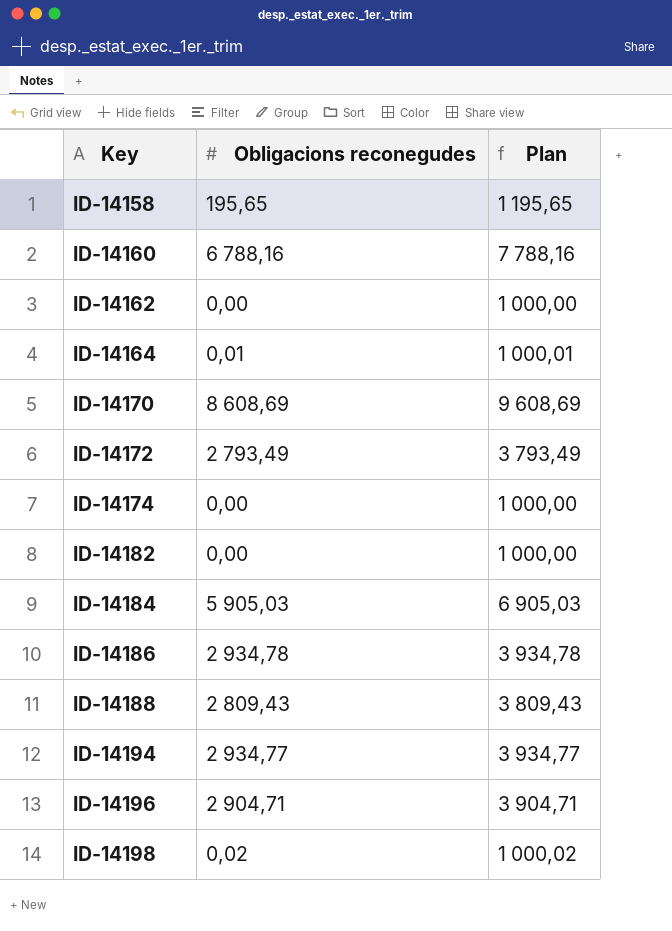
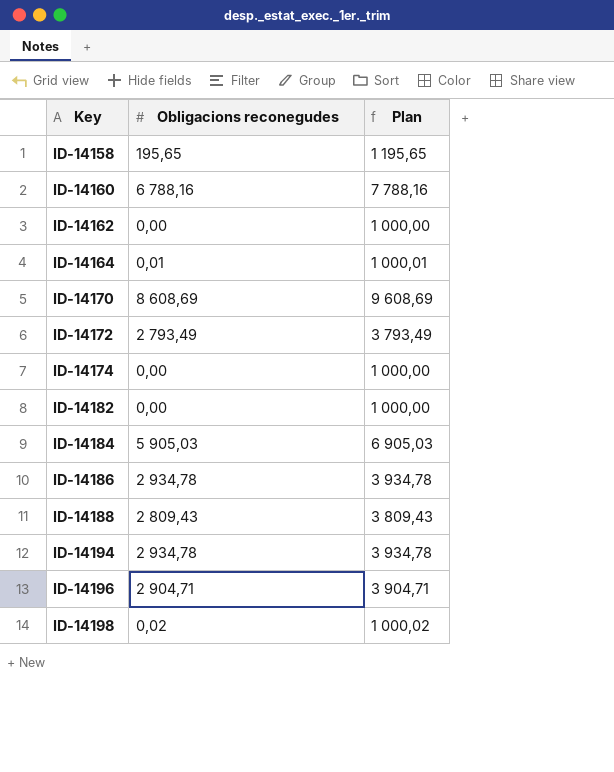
ID-14194 | Obligacions reconegudes: 2 934,77 -> 2 934,78
ID-14194 | Plan: 3 934,77 -> 3 934,78

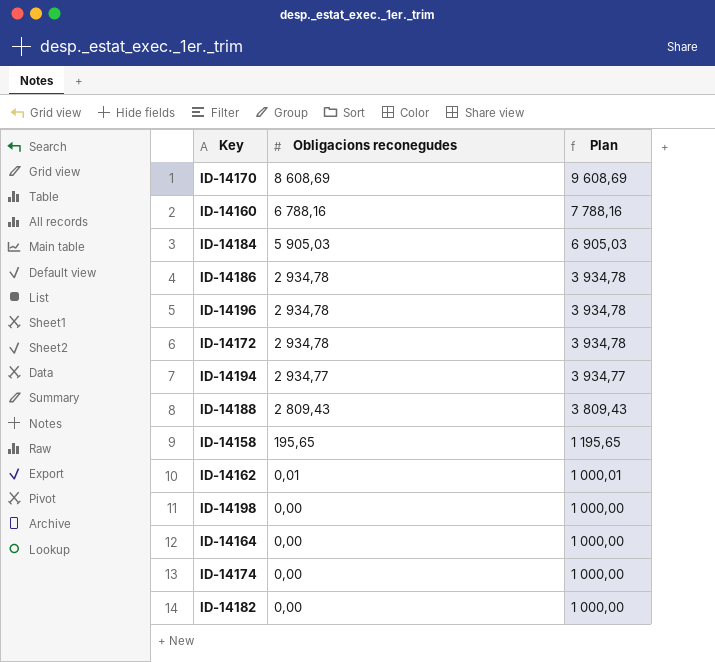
row order: Key ascending -> Obligacions reconegudes descending
ID-14196 | Obligacions reconegudes: 2 904,71 -> 2 934,78
ID-14196 | Plan: 3 904,71 -> 3 934,78
ID-14172 | Obligacions reconegudes: 2 793,49 -> 2 934,78
ID-14172 | Plan: 3 793,49 -> 3 934,78
ID-14194 | Obligacions reconegudes: 2 934,78 -> 2 934,77
ID-14194 | Plan: 3 934,78 -> 3 934,77
ID-14162 | Obligacions reconegudes: 0,00 -> 0,01
ID-14162 | Plan: 1 000,00 -> 1 000,01
ID-14198 | Obligacions reconegudes: 0,02 -> 0,00
ID-14198 | Plan: 1 000,02 -> 1 000,00
ID-14164 | Obligacions reconegudes: 0,01 -> 0,00
ID-14164 | Plan: 1 000,01 -> 1 000,00

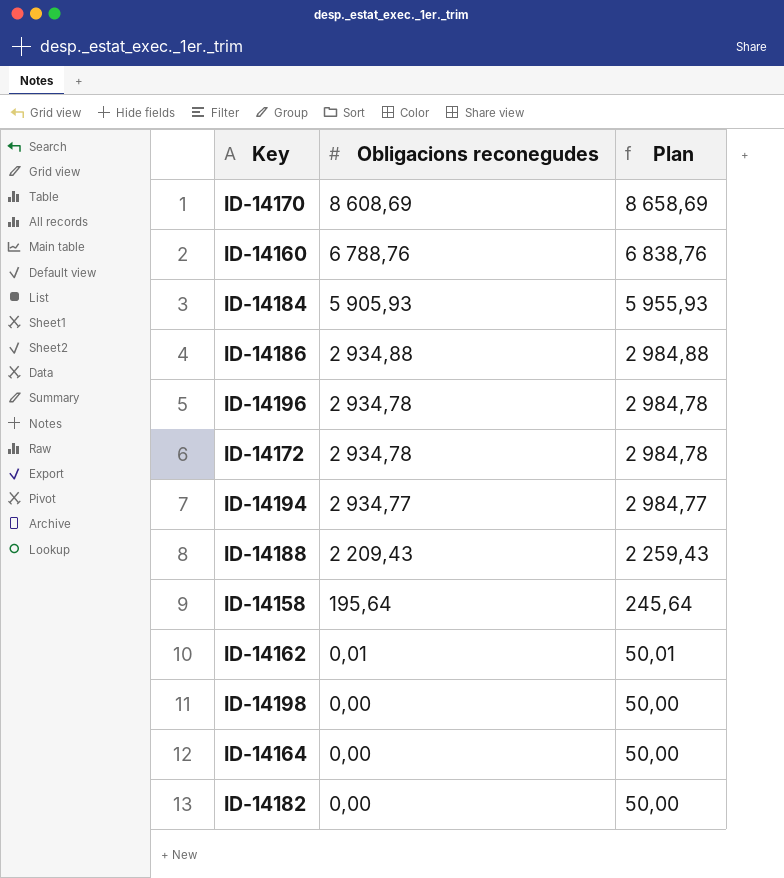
column Plan | formula: [Obligacions reconegudes] + 1000 -> [Obligacions reconegudes] + 50
row ID-14174: 0,00 | 1 000,00 -> none
ID-14160 | Obligacions reconegudes: 6 788,16 -> 6 788,76
ID-14184 | Obligacions reconegudes: 5 905,03 -> 5 905,93
ID-14186 | Obligacions reconegudes: 2 934,78 -> 2 934,88
ID-14188 | Obligacions reconegudes: 2 809,43 -> 2 209,43
ID-14158 | Obligacions reconegudes: 195,65 -> 195,64

